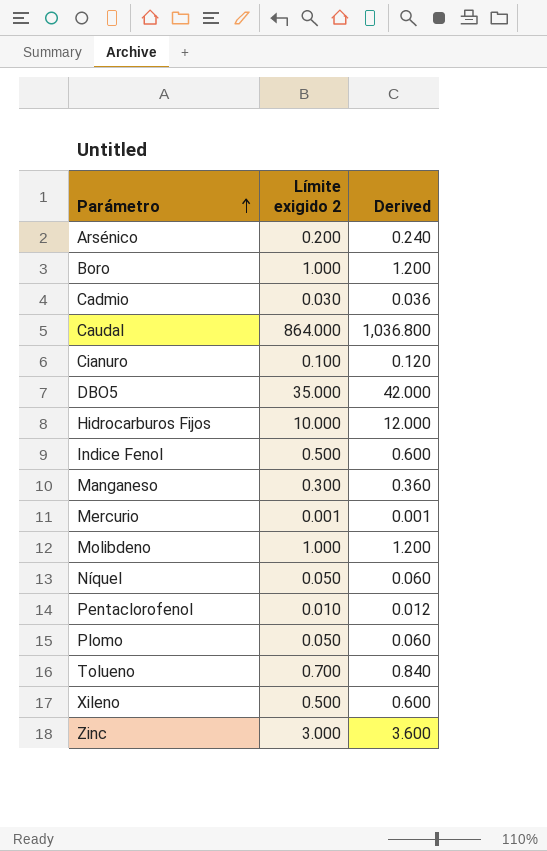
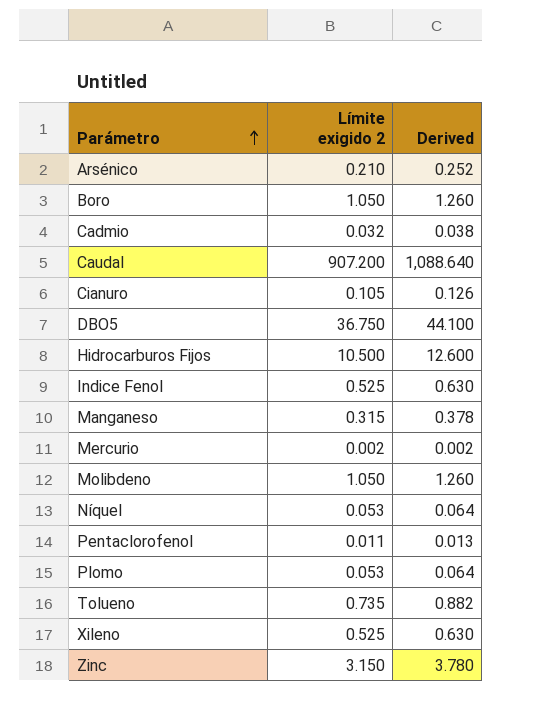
Arsénico | Límite exigido 2: 0.200 -> 0.210
Arsénico | Derived: 0.240 -> 0.252
Boro | Límite exigido 2: 1.000 -> 1.050
Boro | Derived: 1.200 -> 1.260
Cadmio | Límite exigido 2: 0.030 -> 0.032
Cadmio | Derived: 0.036 -> 0.038
Caudal | Límite exigido 2: 864.000 -> 907.200
Caudal | Derived: 1,036.800 -> 1,088.640
Cianuro | Límite exigido 2: 0.100 -> 0.105
Cianuro | Derived: 0.120 -> 0.126
DBO5 | Límite exigido 2: 35.000 -> 36.750
DBO5 | Derived: 42.000 -> 44.100
Hidrocarburos Fijos | Límite exigido 2: 10.000 -> 10.500
Hidrocarburos Fijos | Derived: 12.000 -> 12.600
Indice Fenol | Límite exigido 2: 0.500 -> 0.525
Indice Fenol | Derived: 0.600 -> 0.630
Manganeso | Límite exigido 2: 0.300 -> 0.315
Manganeso | Derived: 0.360 -> 0.378
Mercurio | Límite exigido 2: 0.001 -> 0.002
Mercurio | Derived: 0.001 -> 0.002
Molibdeno | Límite exigido 2: 1.000 -> 1.050
Molibdeno | Derived: 1.200 -> 1.260
Níquel | Límite exigido 2: 0.050 -> 0.053
Níquel | Derived: 0.060 -> 0.064
Pentaclorofenol | Límite exigido 2: 0.010 -> 0.011
Pentaclorofenol | Derived: 0.012 -> 0.013
Plomo | Límite exigido 2: 0.050 -> 0.053
Plomo | Derived: 0.060 -> 0.064
Tolueno | Límite exigido 2: 0.700 -> 0.735
Tolueno | Derived: 0.840 -> 0.882
Xileno | Límite exigido 2: 0.500 -> 0.525
Xileno | Derived: 0.600 -> 0.630
Zinc | Límite exigido 2: 3.000 -> 3.150
Zinc | Derived: 3.600 -> 3.780

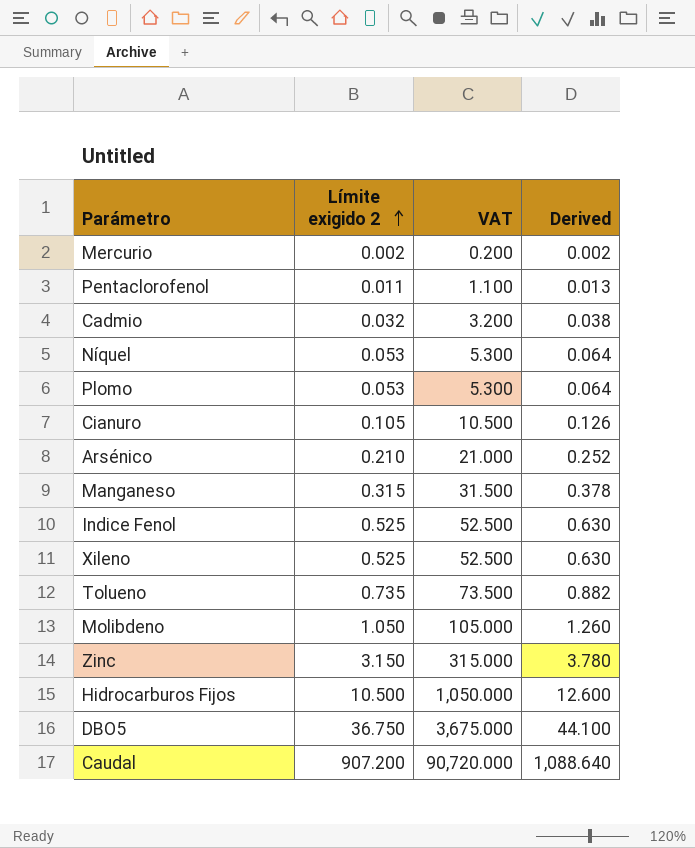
row order: Parámetro ascending -> Límite exigido 2 ascending
column VAT | formula: none -> [Límite exigido 2] * 100
row Boro: 1.050 | 1.260 -> none

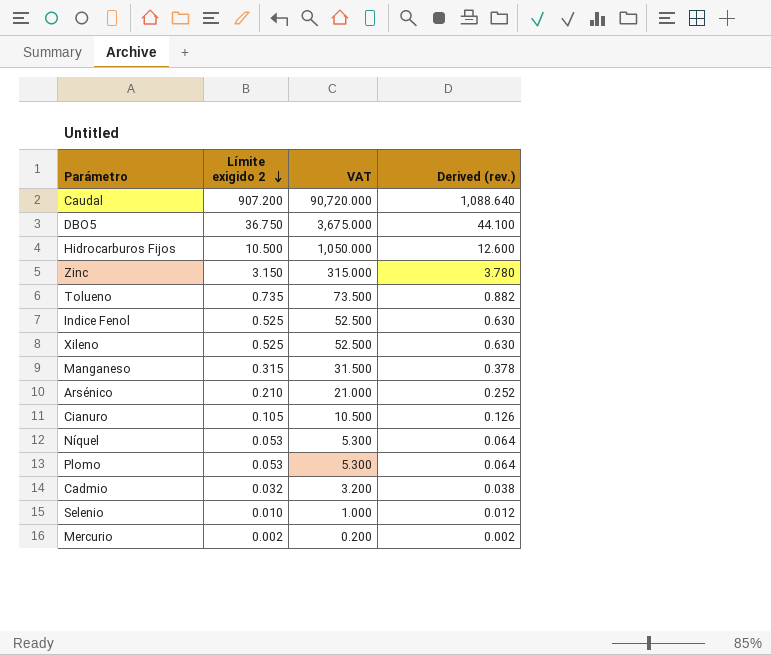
row order: Límite exigido 2 ascending -> Límite exigido 2 descending
column name: Derived -> Derived (rev.)
row Pentaclorofenol: 0.011 | 1.100 | 0.013 -> none
row Molibdeno: 1.050 | 105.000 | 1.260 -> none
row Selenio: none -> 0.010 | 1.000 | 0.012

